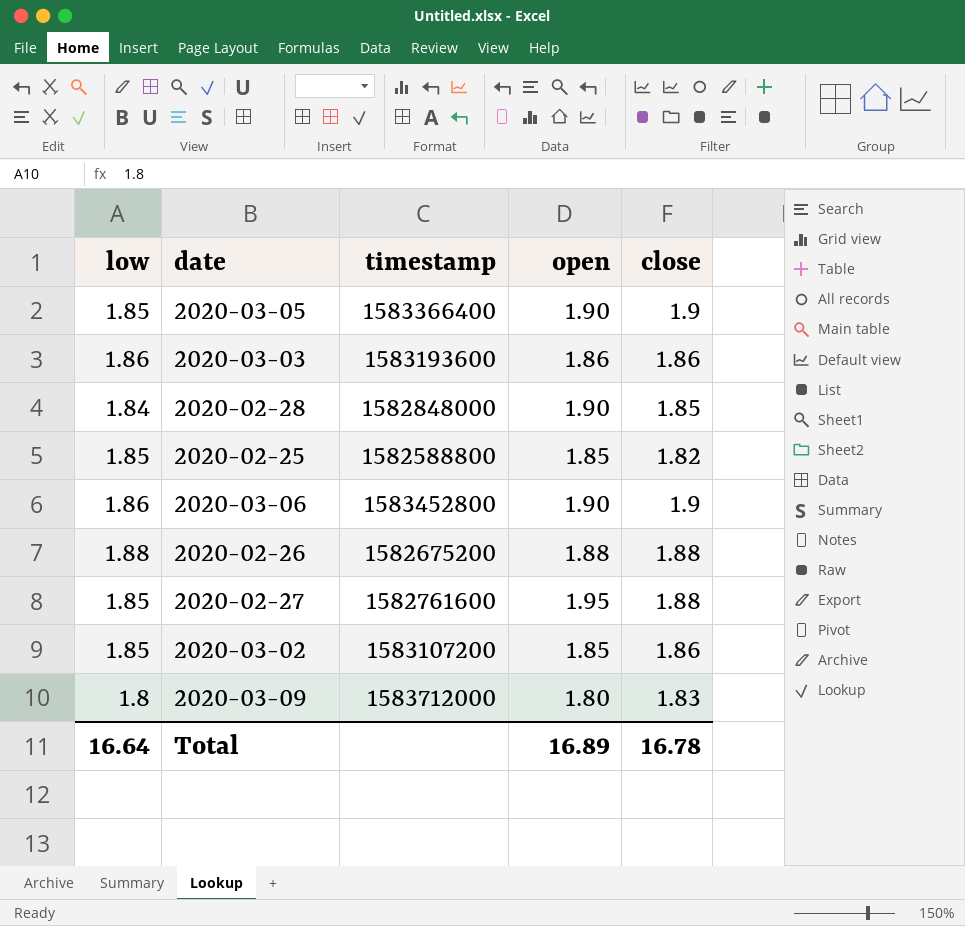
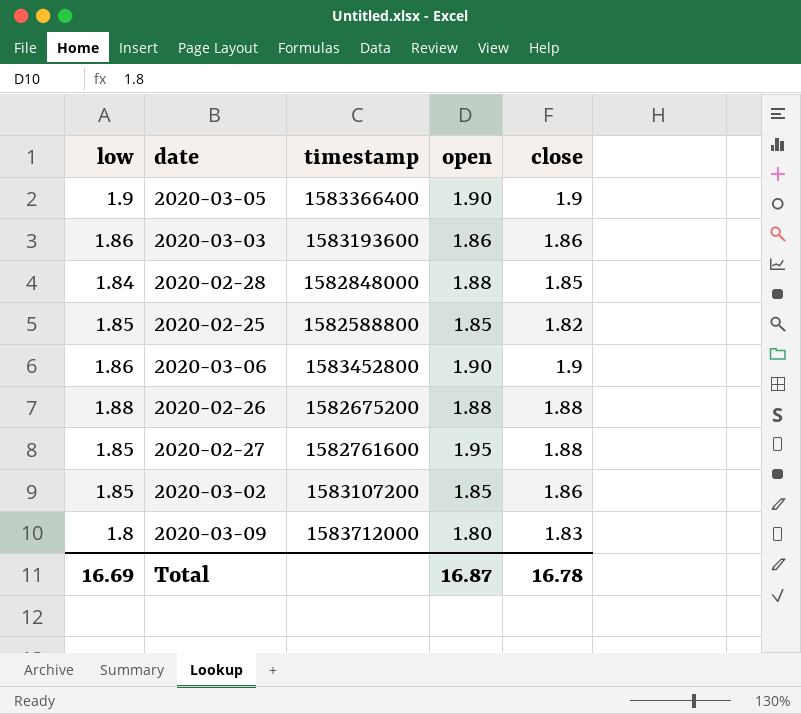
2020-03-05 | low: 1.85 -> 1.9
2020-02-28 | open: 1.90 -> 1.88
Total | low: 16.64 -> 16.69
Total | open: 16.89 -> 16.87

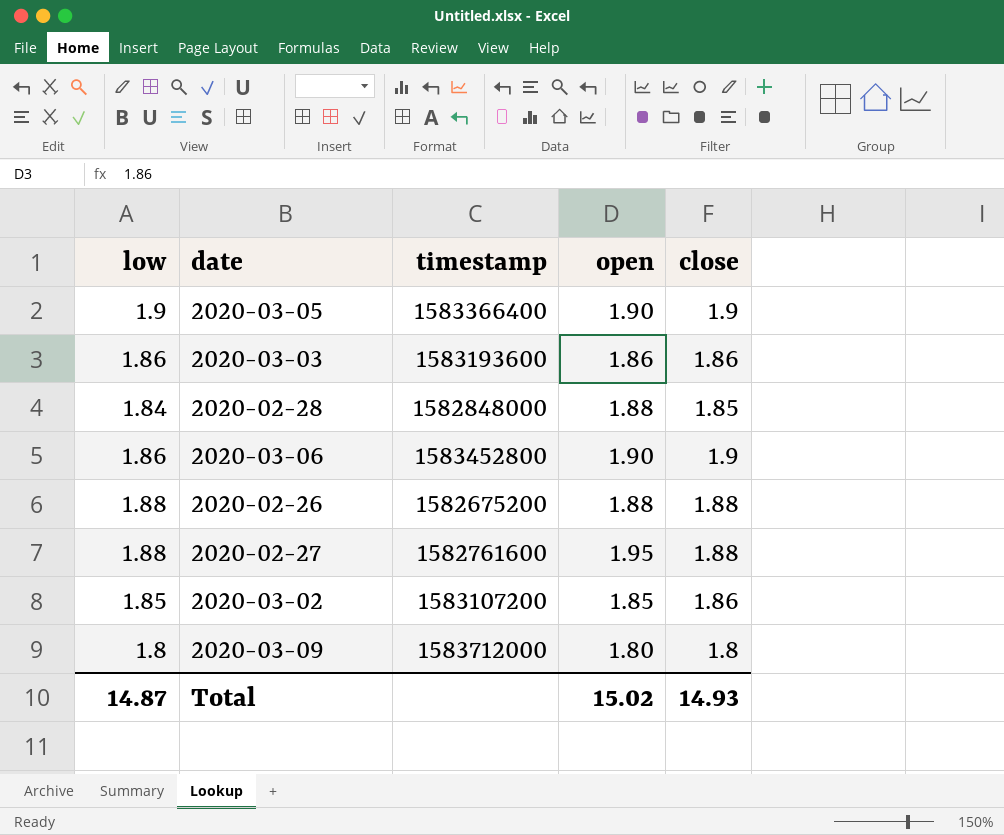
row 2020-02-25: 1.85 | 1582588800 | 1.85 | 1.82 -> none
2020-02-27 | low: 1.85 -> 1.88
2020-03-09 | close: 1.83 -> 1.8
Total | low: 16.69 -> 14.87
Total | open: 16.87 -> 15.02
Total | close: 16.78 -> 14.93

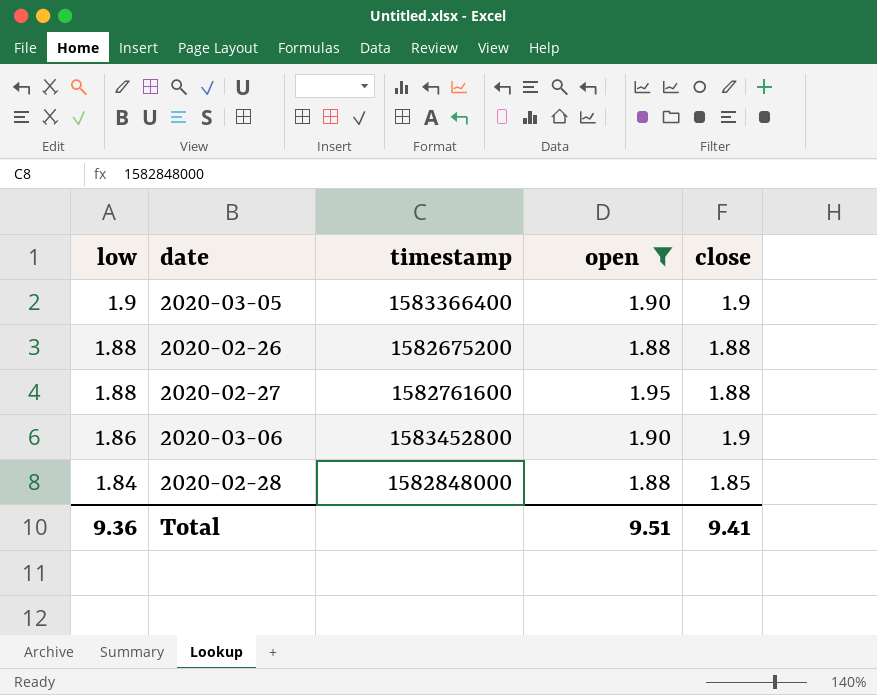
filter: none -> open >= 1.88
row order: none -> low descending
Total | low: 14.87 -> 9.36
Total | open: 15.02 -> 9.51
Total | close: 14.93 -> 9.41

